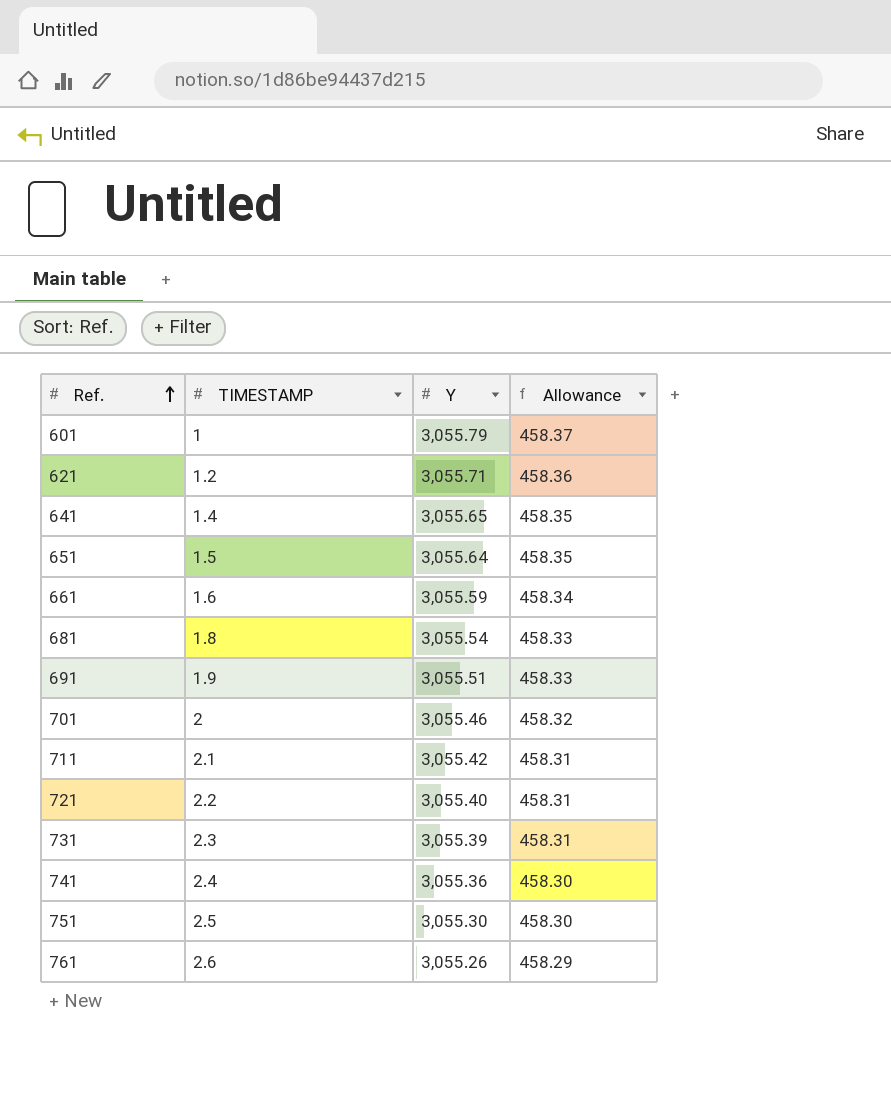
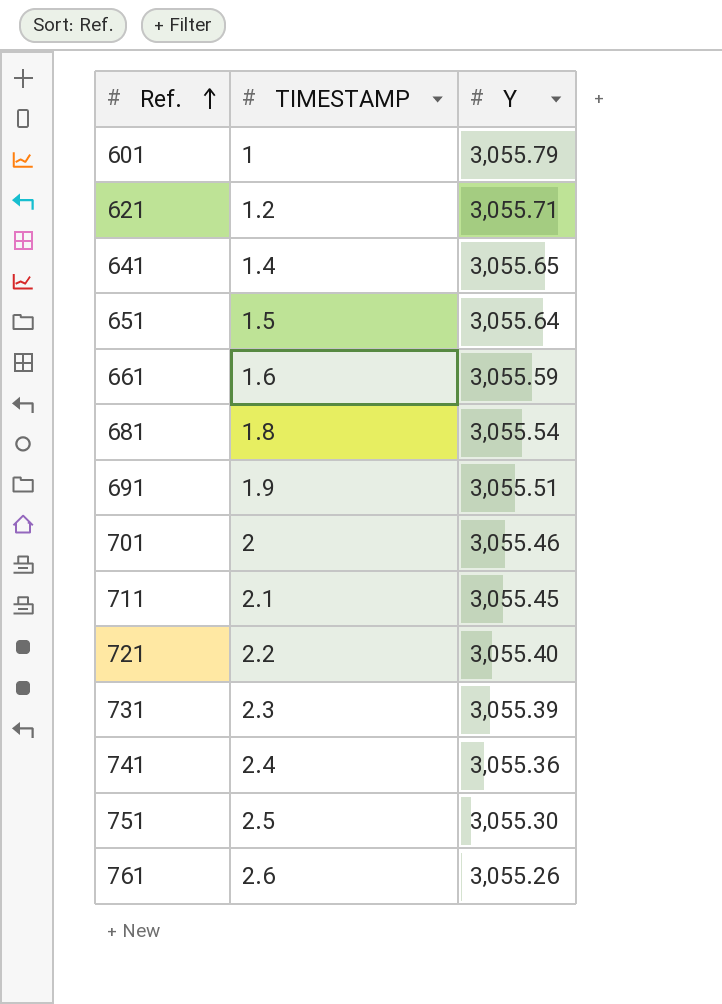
column Allowance | formula: [Y] * 0.15 -> none
711 | Y: 3,055.42 -> 3,055.45

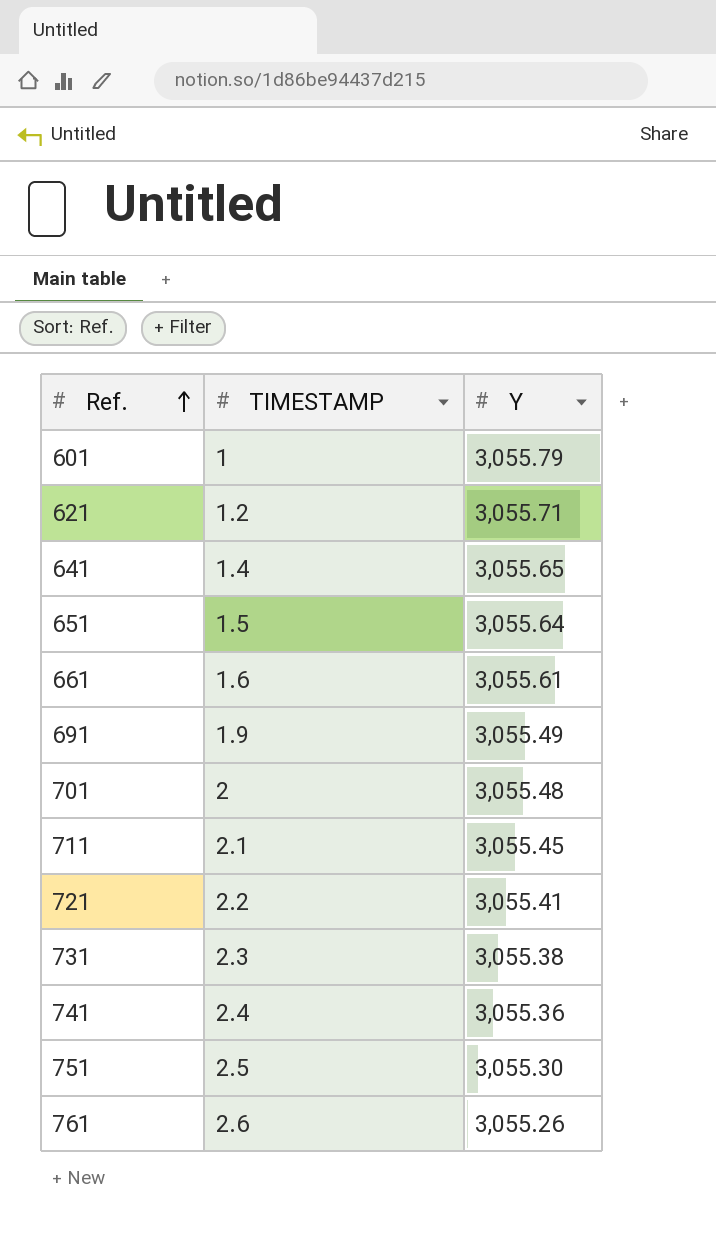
row 681: 1.8 | 3,055.54 -> none
661 | Y: 3,055.59 -> 3,055.61
691 | Y: 3,055.51 -> 3,055.49
701 | Y: 3,055.46 -> 3,055.48
721 | Y: 3,055.40 -> 3,055.41
731 | Y: 3,055.39 -> 3,055.38

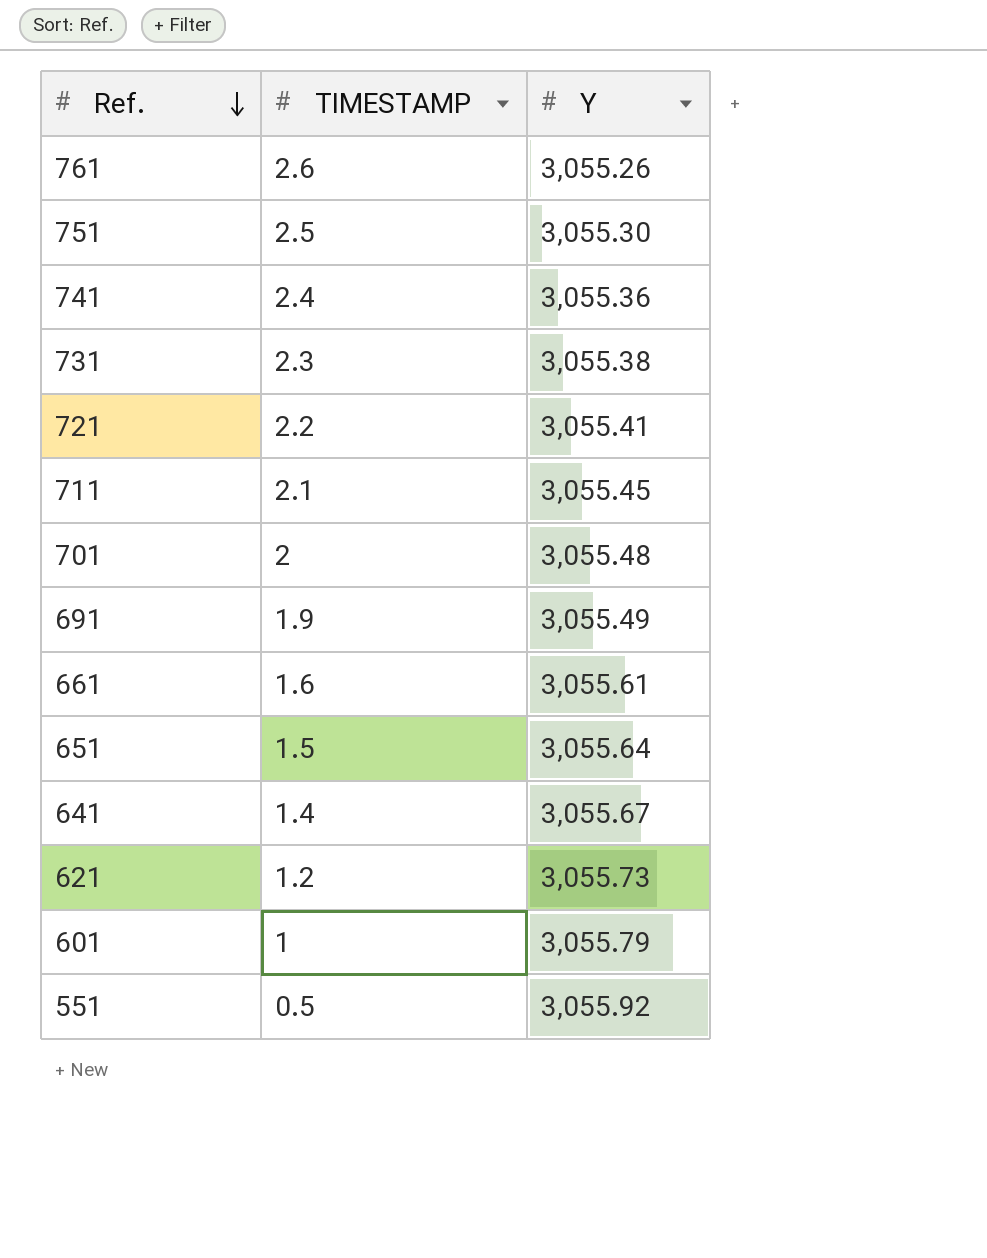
row order: Ref. ascending -> Ref. descending
641 | Y: 3,055.65 -> 3,055.67
621 | Y: 3,055.71 -> 3,055.73
row 551: none -> 0.5 | 3,055.92

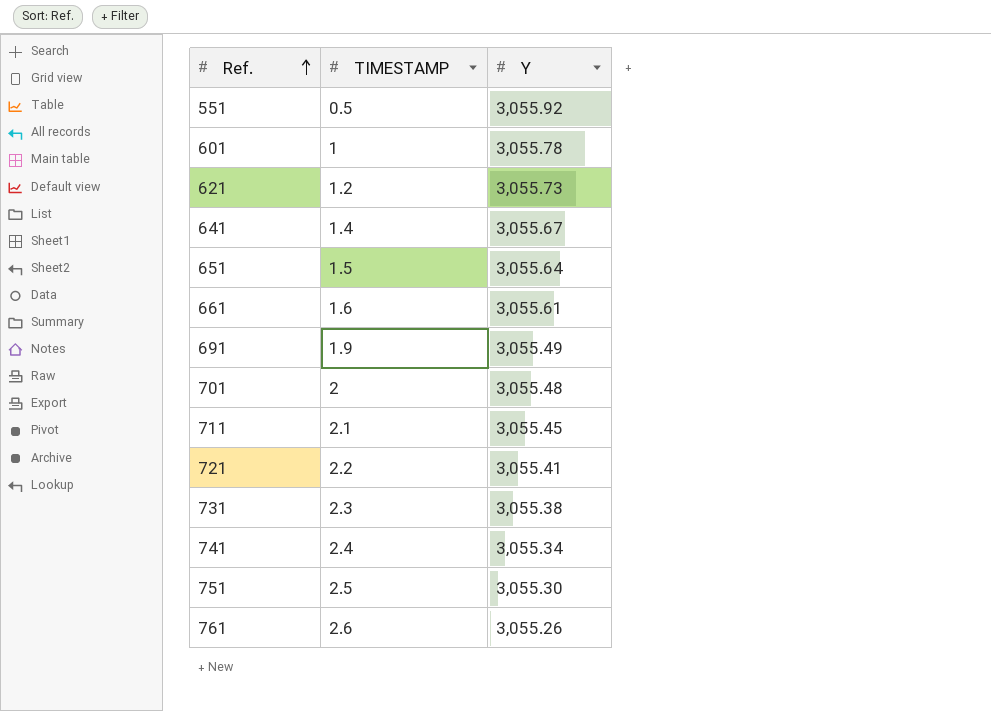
row order: Ref. descending -> Ref. ascending
601 | Y: 3,055.79 -> 3,055.78
741 | Y: 3,055.36 -> 3,055.34

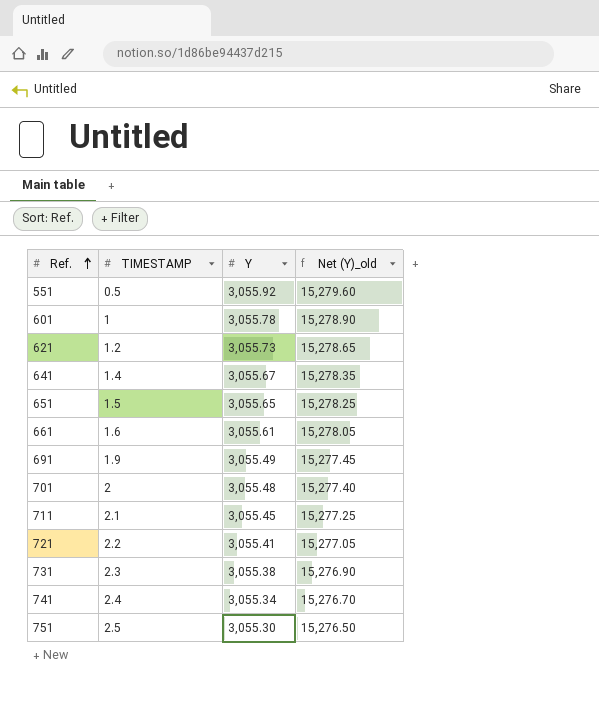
column Net (Y)_old | formula: none -> [Y] * 5
row 761: 2.6 | 3,055.26 -> none
651 | Y: 3,055.64 -> 3,055.65

